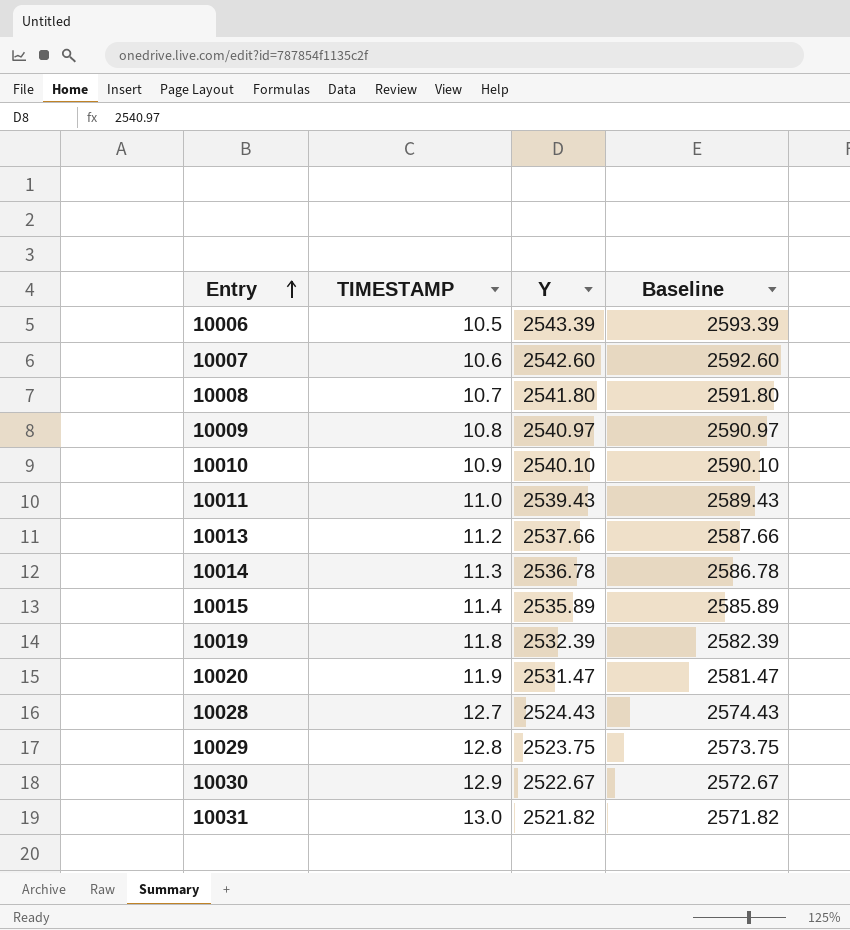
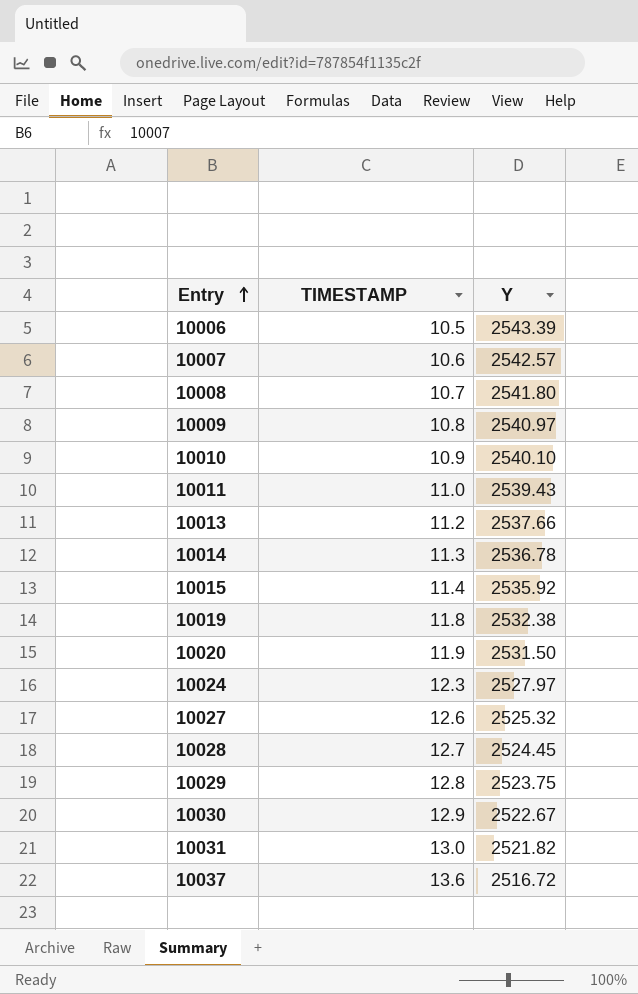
column Baseline | formula: [Y] + 50 -> none
10007 | Y: 2542.60 -> 2542.57
10015 | Y: 2535.89 -> 2535.92
10019 | Y: 2532.39 -> 2532.38
10020 | Y: 2531.47 -> 2531.50
row 10024: none -> 12.3 | 2527.97
row 10027: none -> 12.6 | 2525.32
10028 | Y: 2524.43 -> 2524.45
row 10037: none -> 13.6 | 2516.72

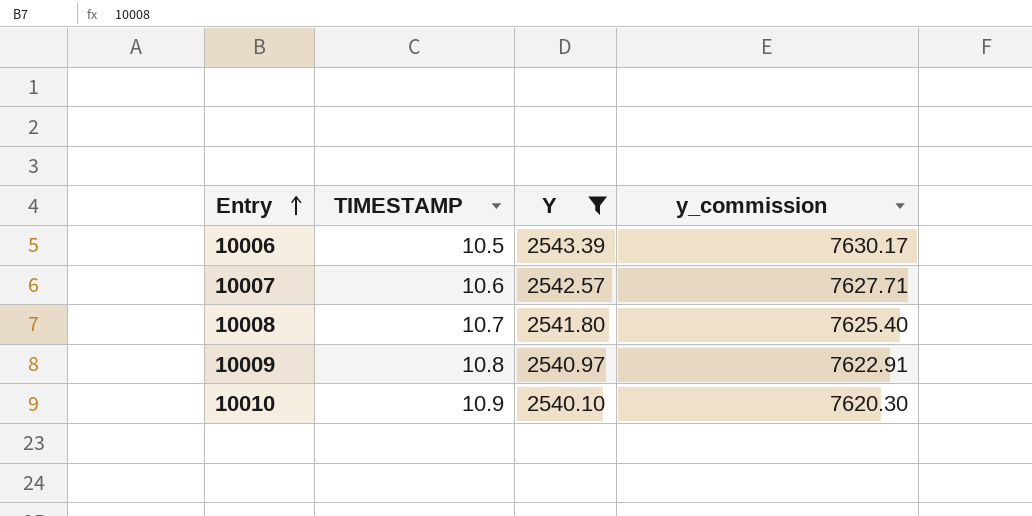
filter: none -> Y >= 2540.10
column y_commission | formula: none -> [Y] * 3

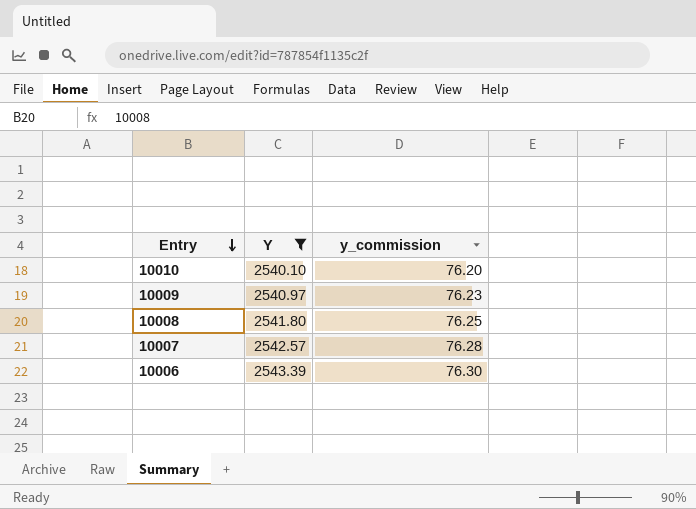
row order: Entry ascending -> Entry descending
column TIMESTAMP | position: 2 -> none
column y_commission | formula: [Y] * 3 -> [Y] * 0.03

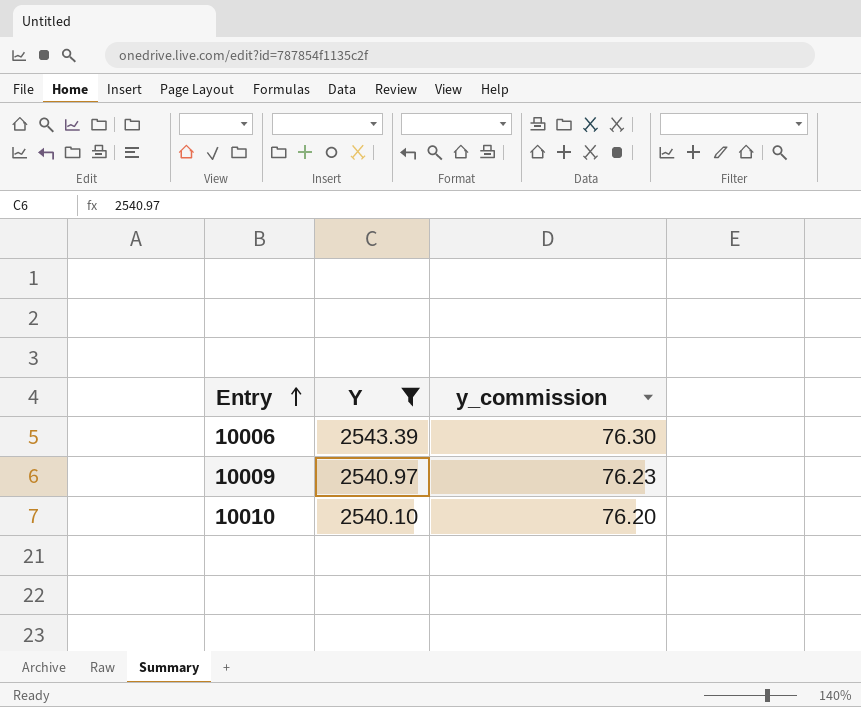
row order: Entry descending -> Entry ascending
row 10008: 2541.80 | 76.25 -> none
row 10007: 2542.57 | 76.28 -> none

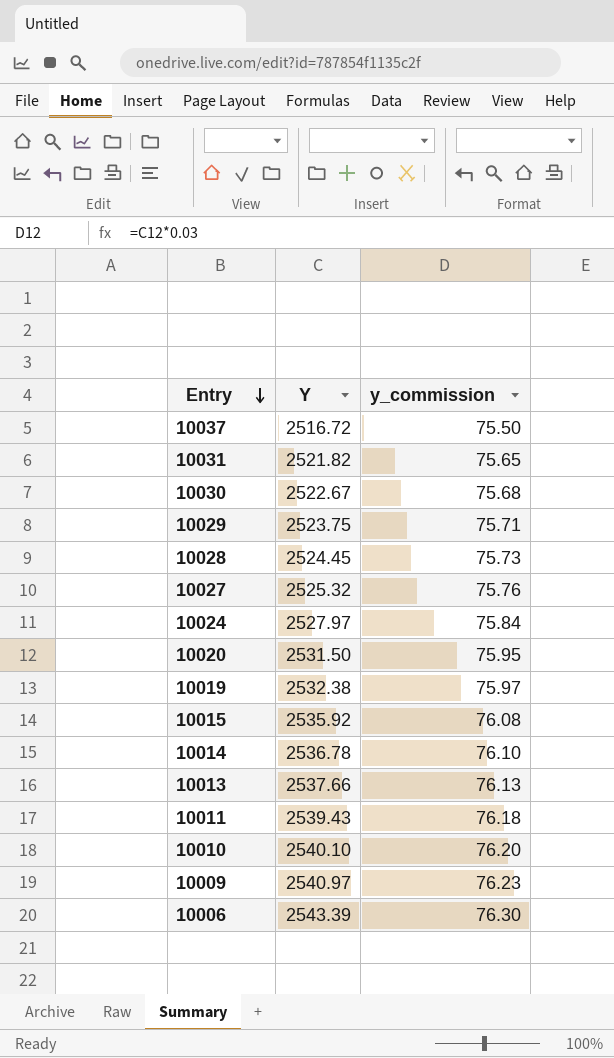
filter: Y >= 2540.10 -> none
row order: Entry ascending -> Entry descending

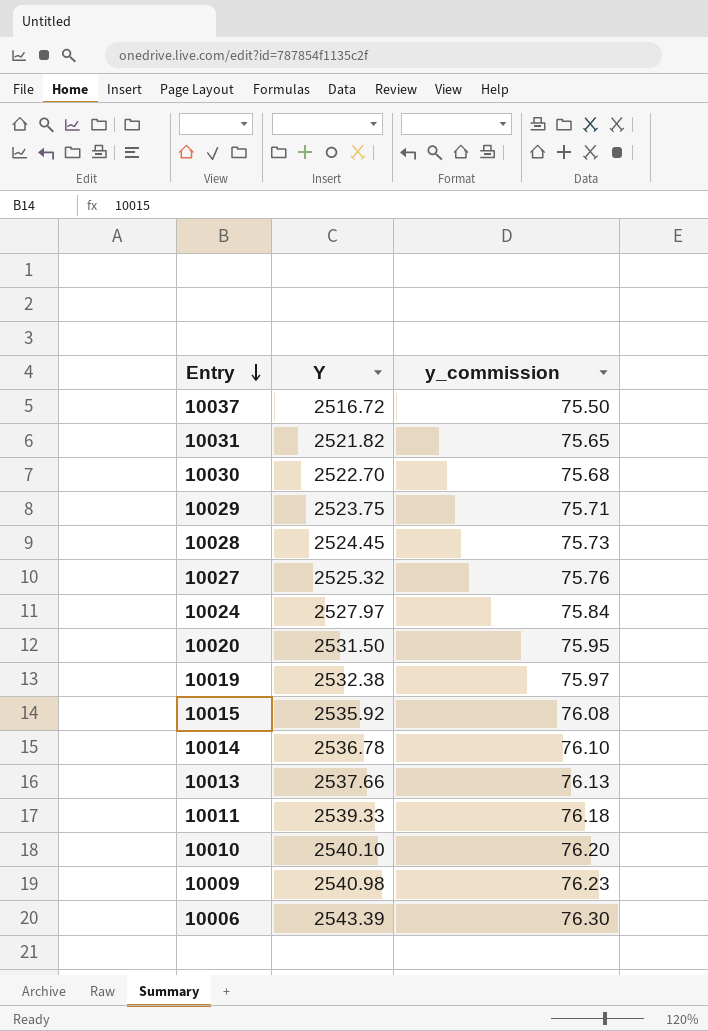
10030 | Y: 2522.67 -> 2522.70
10011 | Y: 2539.43 -> 2539.33
10009 | Y: 2540.97 -> 2540.98

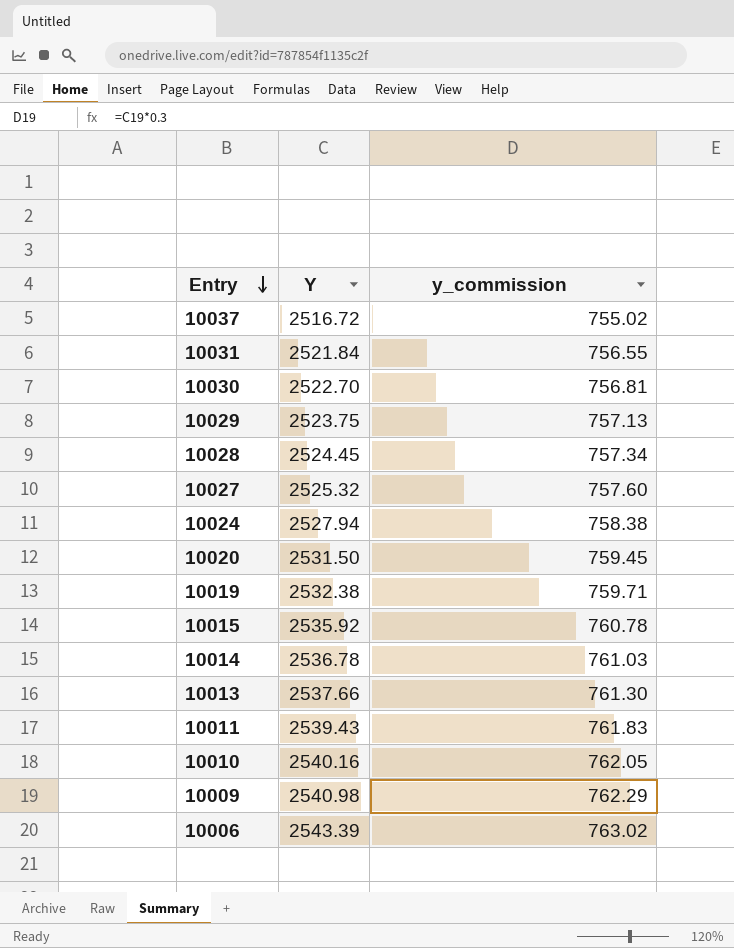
column y_commission | formula: [Y] * 0.03 -> [Y] * 0.3
10031 | Y: 2521.82 -> 2521.84
10024 | Y: 2527.97 -> 2527.94
10011 | Y: 2539.33 -> 2539.43
10010 | Y: 2540.10 -> 2540.16

